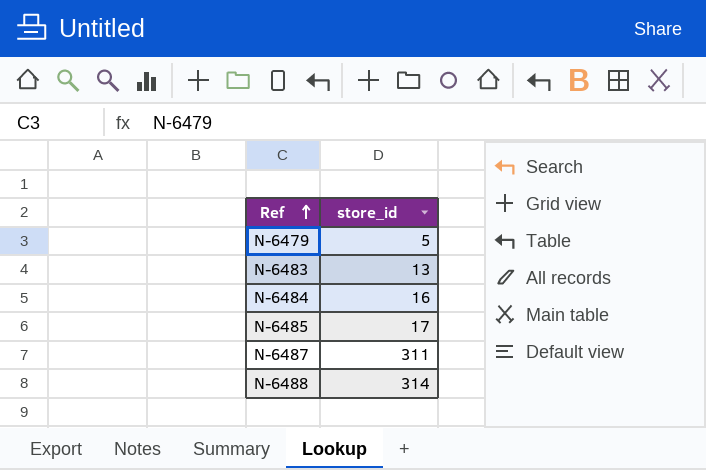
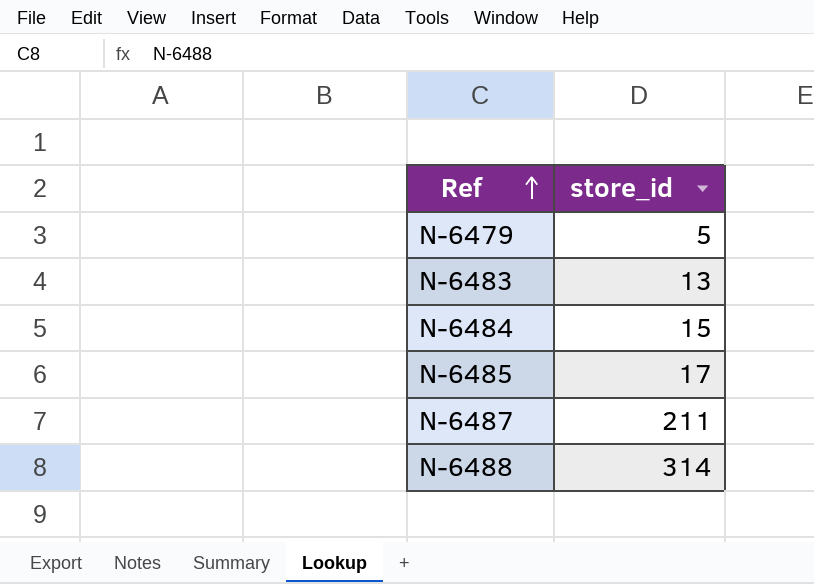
N-6484 | store_id: 16 -> 15
N-6487 | store_id: 311 -> 211

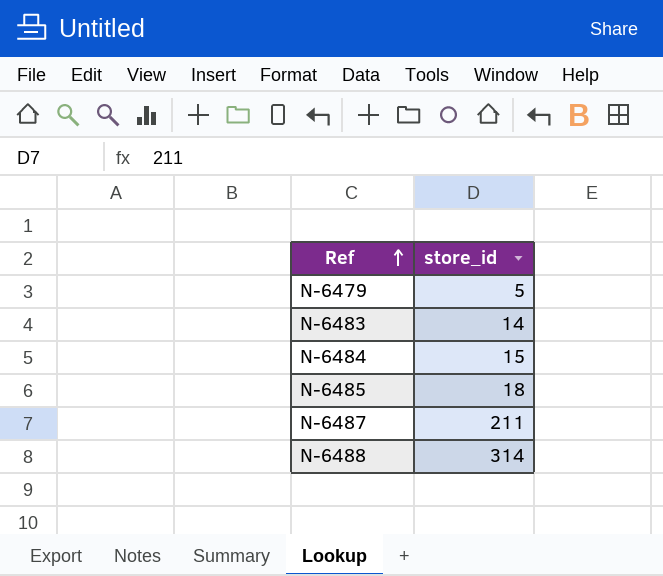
N-6483 | store_id: 13 -> 14
N-6485 | store_id: 17 -> 18

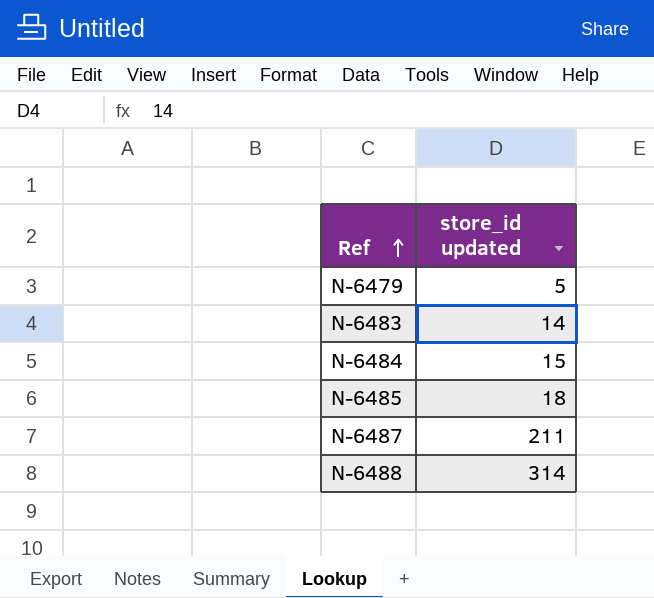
column name: store_id -> store_id updated

